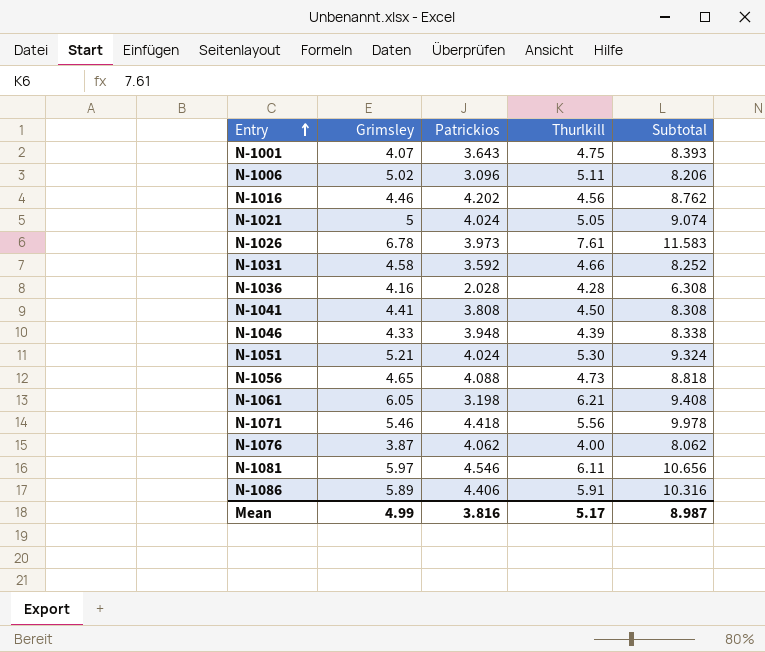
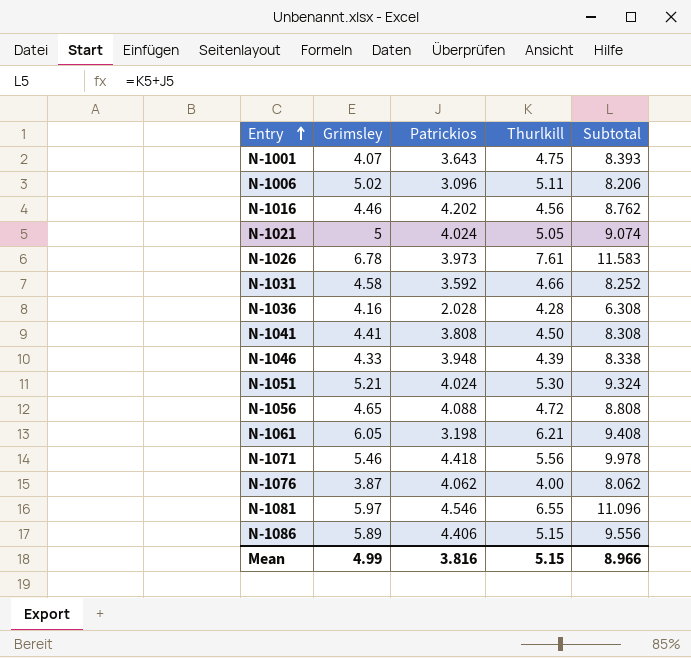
N-1056 | Thurlkill: 4.73 -> 4.72
N-1056 | Subtotal: 8.818 -> 8.808
N-1081 | Thurlkill: 6.11 -> 6.55
N-1081 | Subtotal: 10.656 -> 11.096
N-1086 | Thurlkill: 5.91 -> 5.15
N-1086 | Subtotal: 10.316 -> 9.556
Mean | Thurlkill: 5.17 -> 5.15
Mean | Subtotal: 8.987 -> 8.966

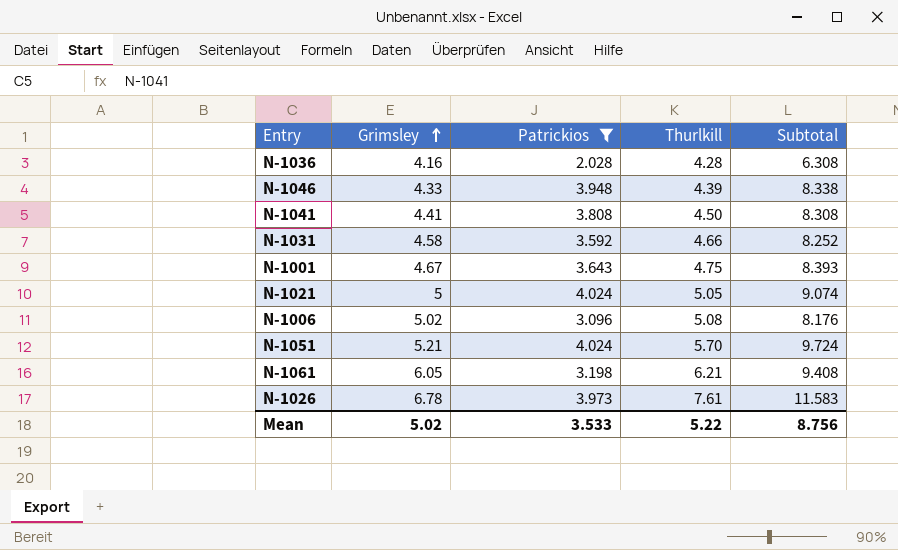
filter: none -> Patrickios <= 4.024
row order: Entry ascending -> Grimsley ascending
N-1001 | Grimsley: 4.07 -> 4.67
N-1006 | Thurlkill: 5.11 -> 5.08
N-1006 | Subtotal: 8.206 -> 8.176
N-1051 | Thurlkill: 5.30 -> 5.70
N-1051 | Subtotal: 9.324 -> 9.724
Mean | Grimsley: 4.99 -> 5.02
Mean | Patrickios: 3.816 -> 3.533
Mean | Thurlkill: 5.15 -> 5.22
Mean | Subtotal: 8.966 -> 8.756

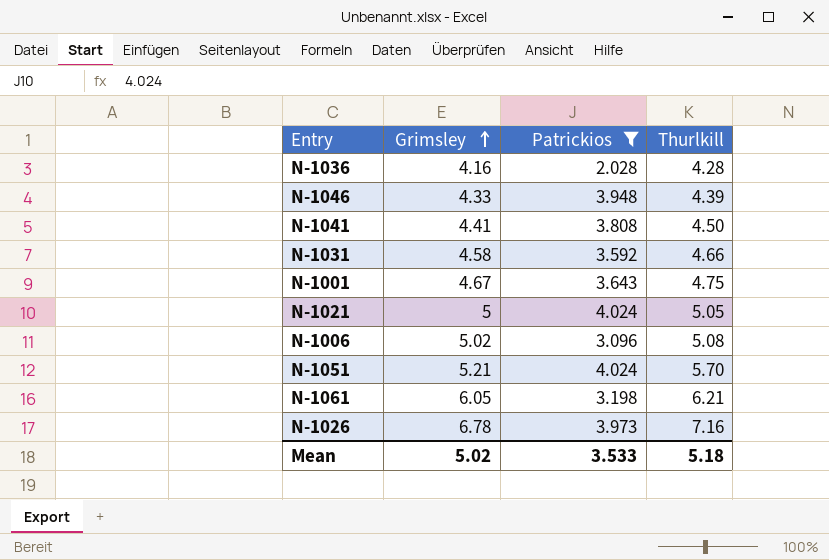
column Subtotal | formula: [Patrickios] + [Thurlkill] -> none
N-1026 | Thurlkill: 7.61 -> 7.16
Mean | Thurlkill: 5.22 -> 5.18

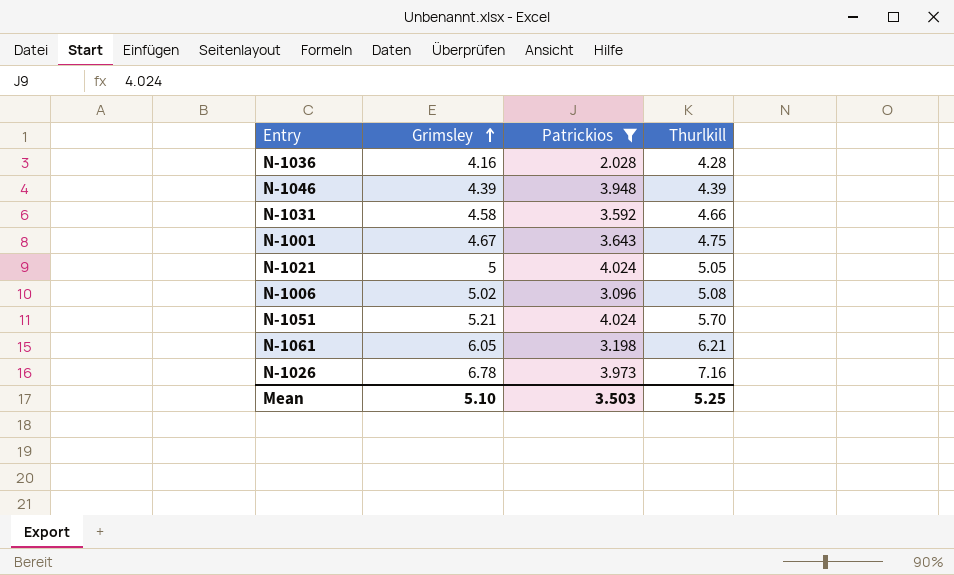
row N-1041: 4.41 | 3.808 | 4.50 -> none
N-1046 | Grimsley: 4.33 -> 4.39
Mean | Grimsley: 5.02 -> 5.10
Mean | Patrickios: 3.533 -> 3.503
Mean | Thurlkill: 5.18 -> 5.25

